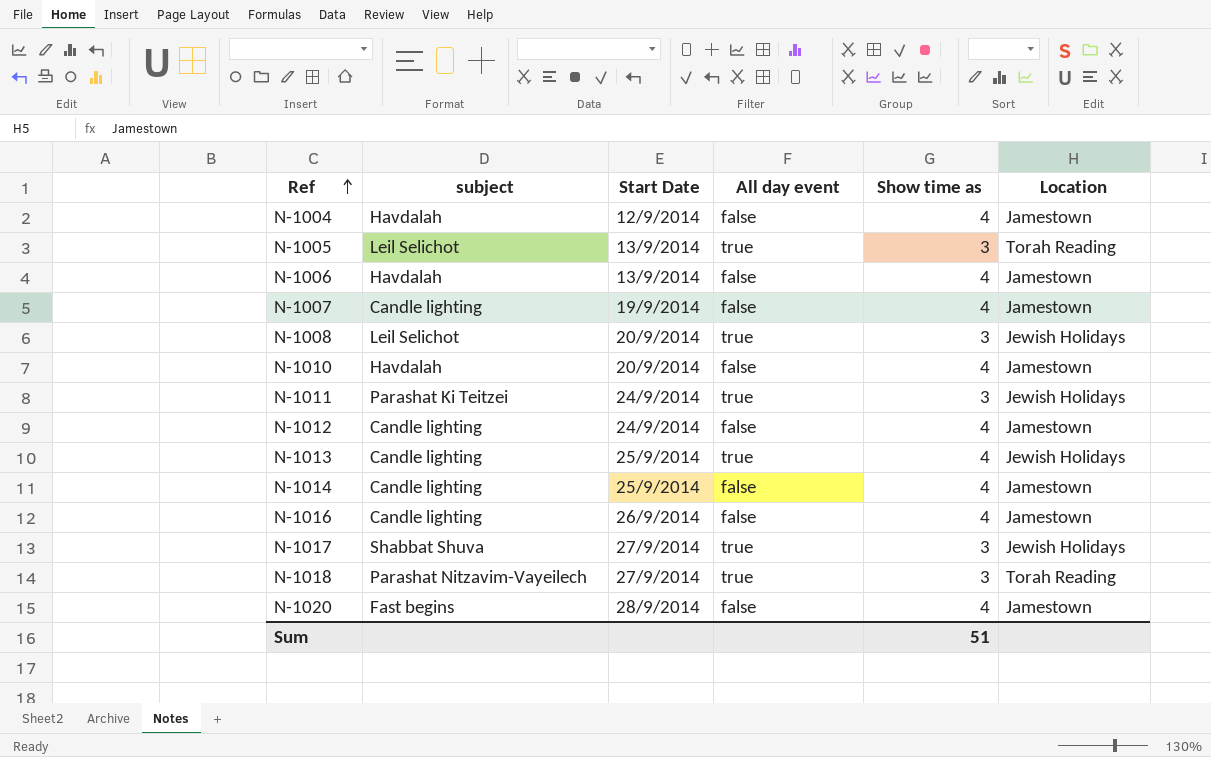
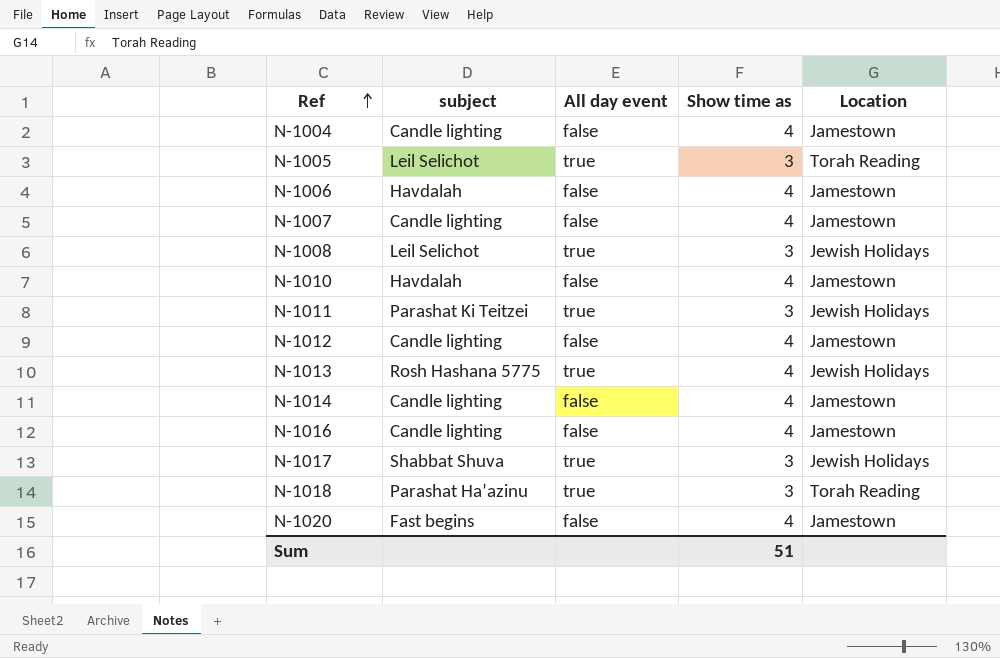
column Start Date | position: 3 -> none
N-1004 | subject: Havdalah -> Candle lighting
N-1013 | subject: Candle lighting -> Rosh Hashana 5775
N-1018 | subject: Parashat Nitzavim-Vayeilech -> Parashat Ha’azinu

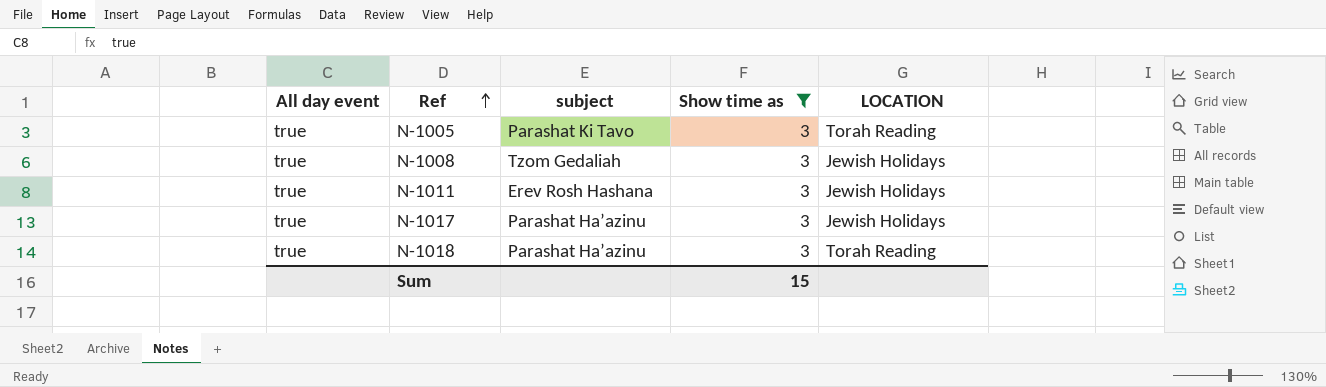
filter: none -> Show time as = 3
column All day event | position: 3 -> 1
column name: Location -> LOCATION
N-1005 | subject: Leil Selichot -> Parashat Ki Tavo
N-1008 | subject: Leil Selichot -> Tzom Gedaliah
N-1011 | subject: Parashat Ki Teitzei -> Erev Rosh Hashana
N-1017 | subject: Shabbat Shuva -> Parashat Ha’azinu
Sum | Show time as: 51 -> 15

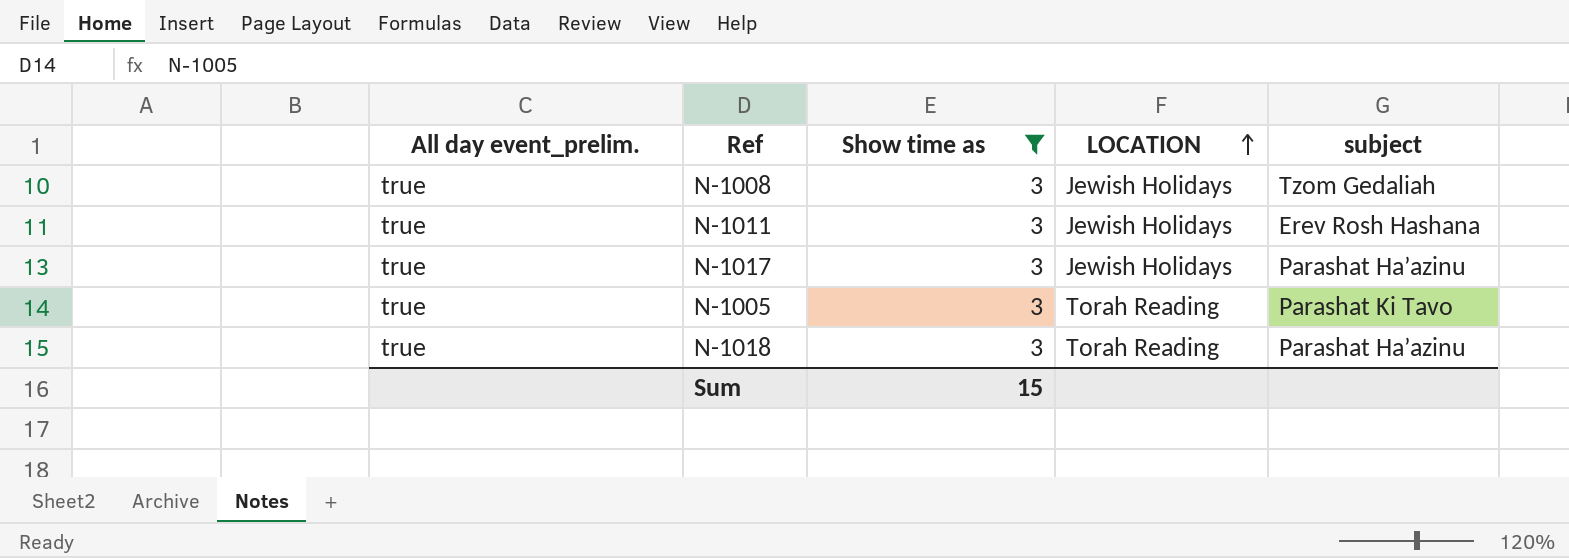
row order: Ref ascending -> LOCATION ascending
column name: All day event -> All day event_prelim.
column subject | position: 3 -> 5

